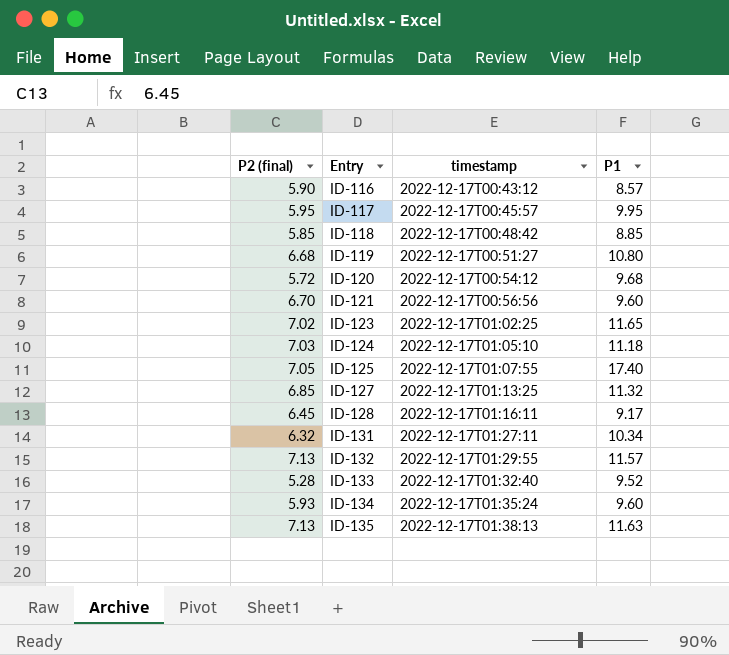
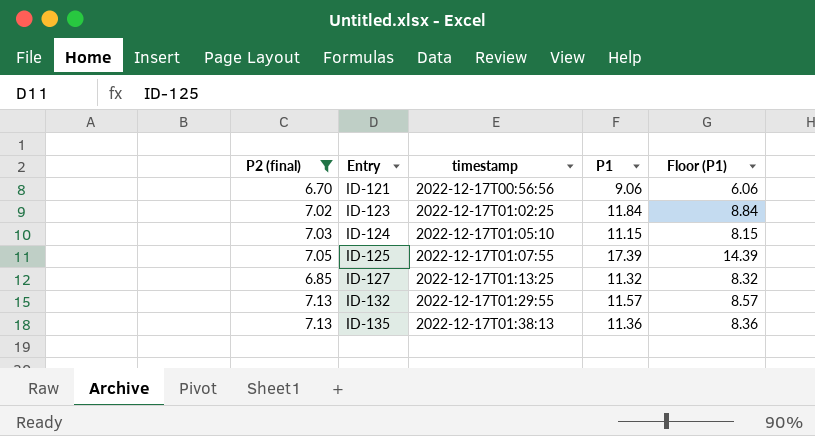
filter: none -> P2 (final) >= 6.70
column Floor (P1) | formula: none -> [P1] - 3
ID-121 | P1: 9.60 -> 9.06
ID-123 | P1: 11.65 -> 11.84
ID-124 | P1: 11.18 -> 11.15
ID-125 | P1: 17.40 -> 17.39
ID-135 | P1: 11.63 -> 11.36

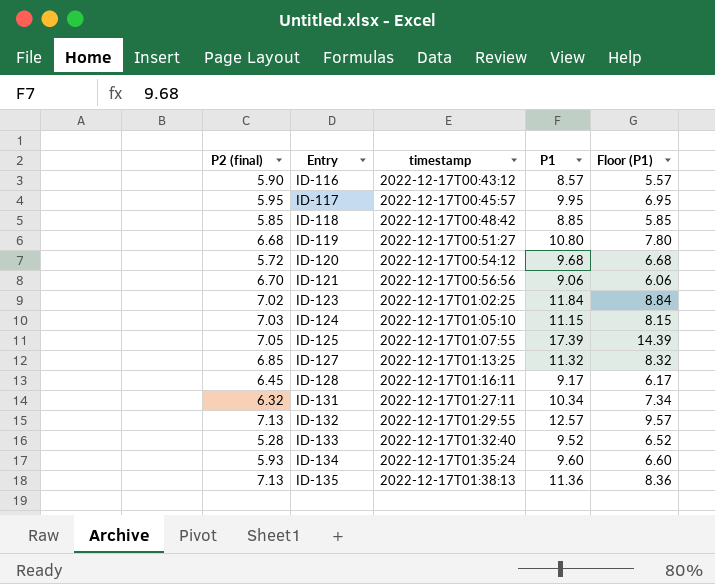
filter: P2 (final) >= 6.70 -> none
ID-132 | P1: 11.57 -> 12.57
ID-132 | Floor (P1): 8.57 -> 9.57

